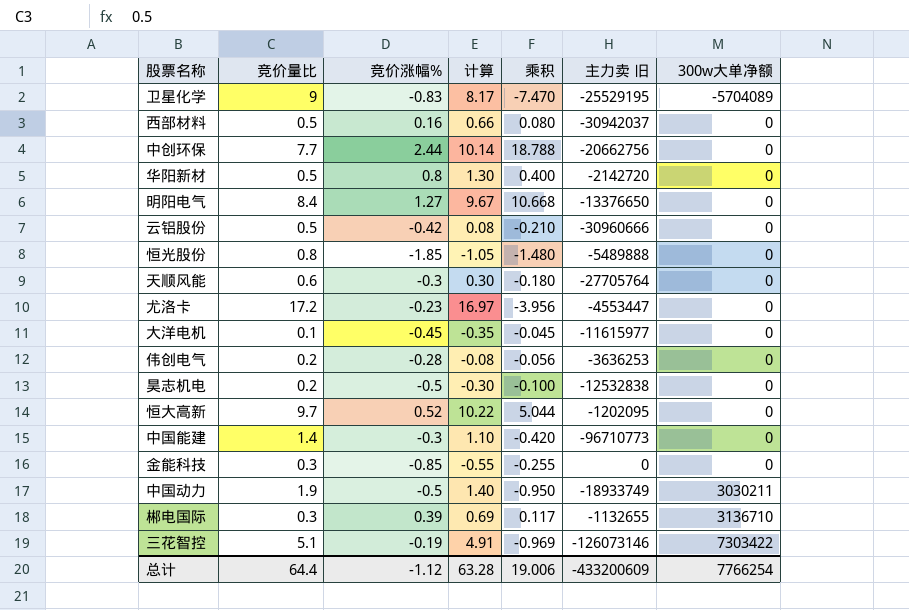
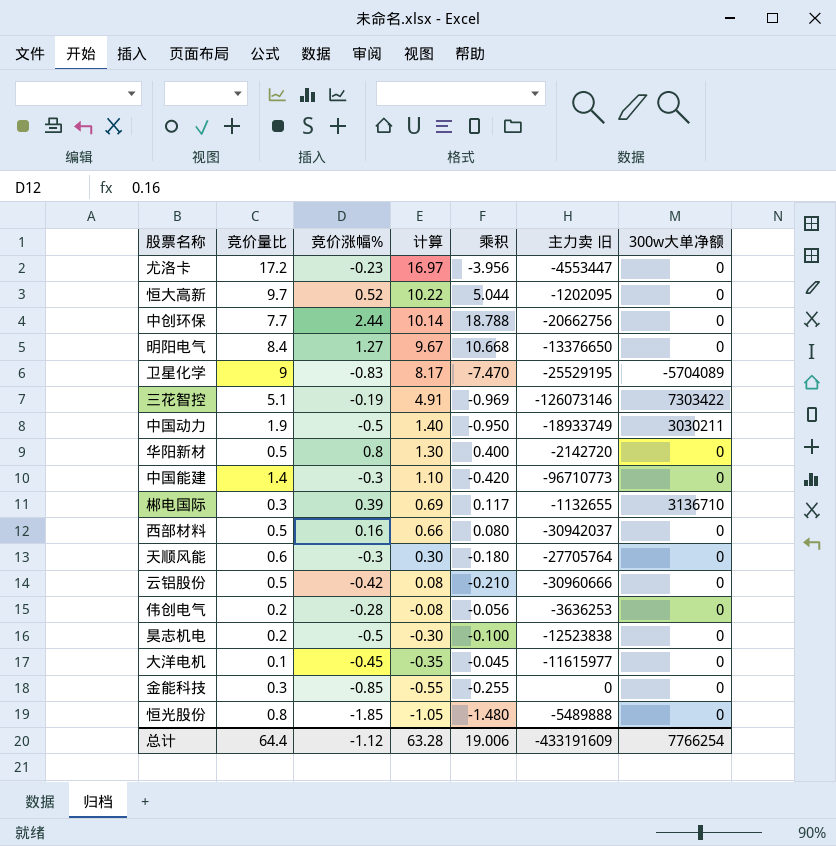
row order: 300w大单净额 ascending -> 计算 descending
昊志机电 | 主力卖 旧: -12532838 -> -12523838
总计 | 主力卖 旧: -433200609 -> -433191609

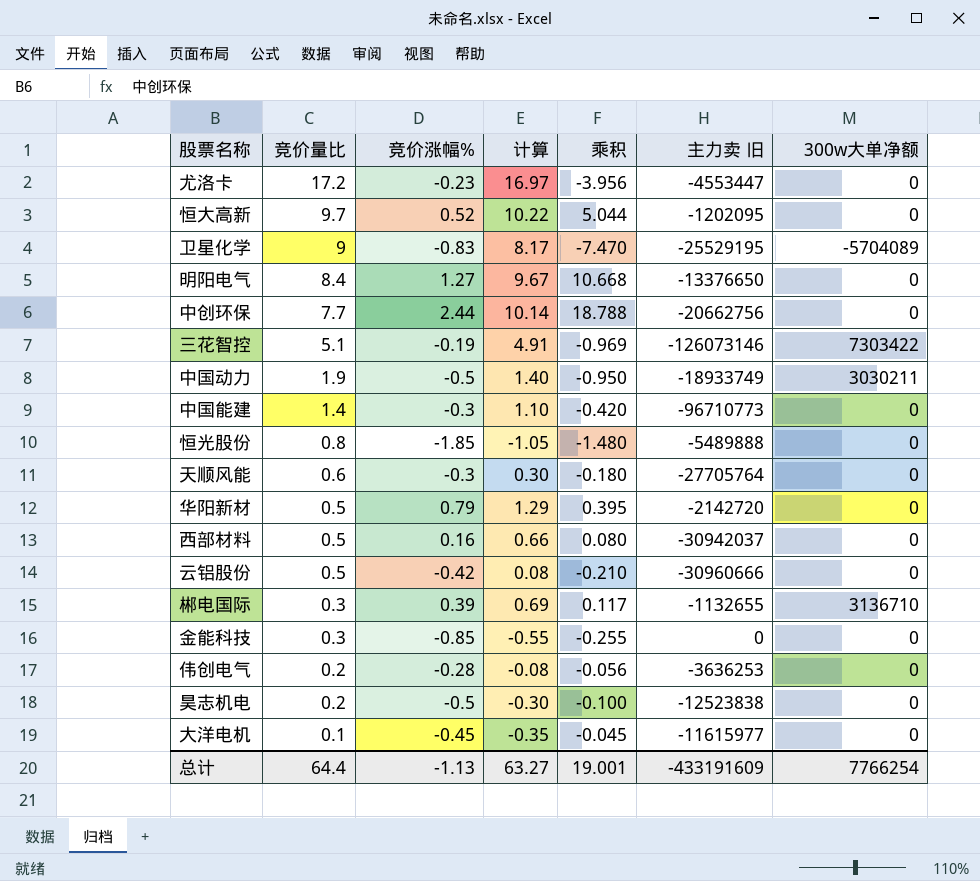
row order: 计算 descending -> 竞价量比 descending
华阳新材 | 竞价涨幅%: 0.8 -> 0.79
华阳新材 | 计算: 1.30 -> 1.29
华阳新材 | 乘积: 0.400 -> 0.395
总计 | 竞价涨幅%: -1.12 -> -1.13
总计 | 计算: 63.28 -> 63.27
总计 | 乘积: 19.006 -> 19.001

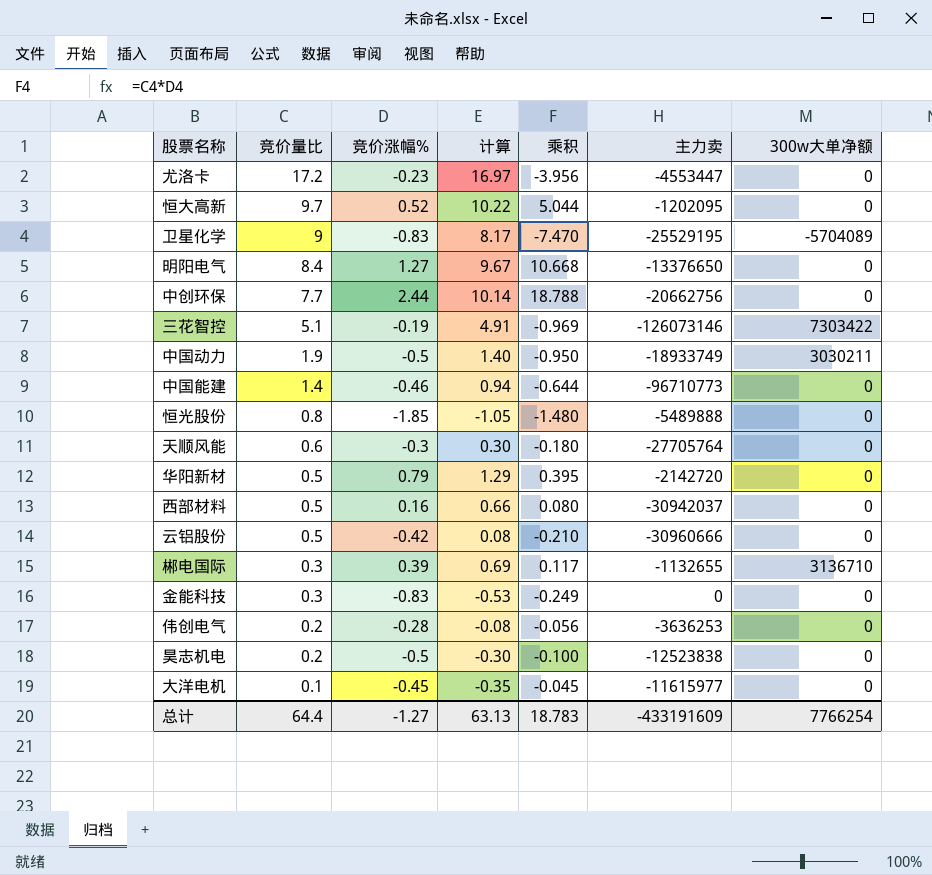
column name: 主力卖 旧 -> 主力卖
中国能建 | 竞价涨幅%: -0.3 -> -0.46
中国能建 | 计算: 1.10 -> 0.94
中国能建 | 乘积: -0.420 -> -0.644
金能科技 | 竞价涨幅%: -0.85 -> -0.83
金能科技 | 计算: -0.55 -> -0.53
金能科技 | 乘积: -0.255 -> -0.249
总计 | 竞价涨幅%: -1.13 -> -1.27
总计 | 计算: 63.27 -> 63.13
总计 | 乘积: 19.001 -> 18.783

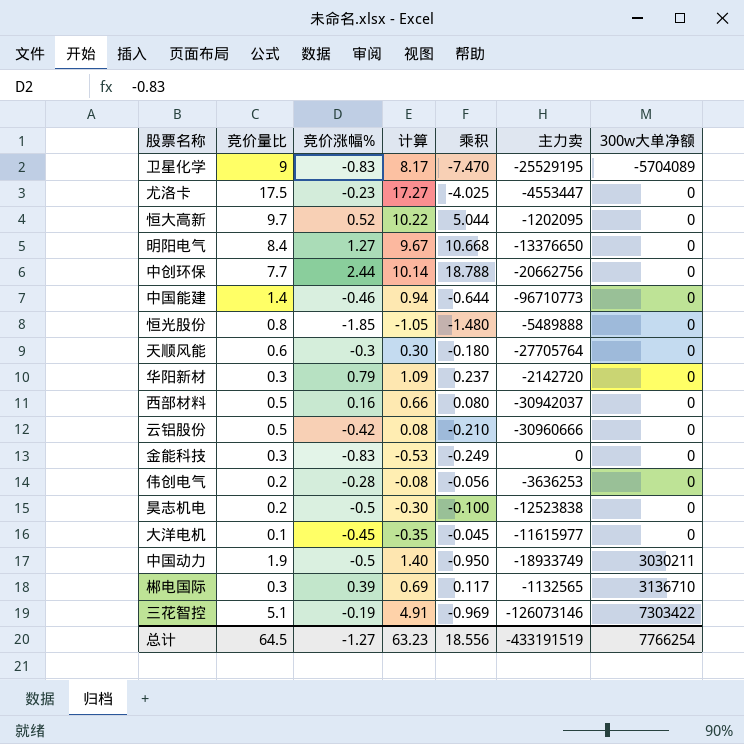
row order: 竞价量比 descending -> 300w大单净额 ascending
尤洛卡 | 竞价量比: 17.2 -> 17.5
尤洛卡 | 计算: 16.97 -> 17.27
尤洛卡 | 乘积: -3.956 -> -4.025
华阳新材 | 竞价量比: 0.5 -> 0.3
华阳新材 | 计算: 1.29 -> 1.09
华阳新材 | 乘积: 0.395 -> 0.237
郴电国际 | 主力卖: -1132655 -> -1132565
总计 | 竞价量比: 64.4 -> 64.5
总计 | 计算: 63.13 -> 63.23
总计 | 乘积: 18.783 -> 18.556
总计 | 主力卖: -433191609 -> -433191519

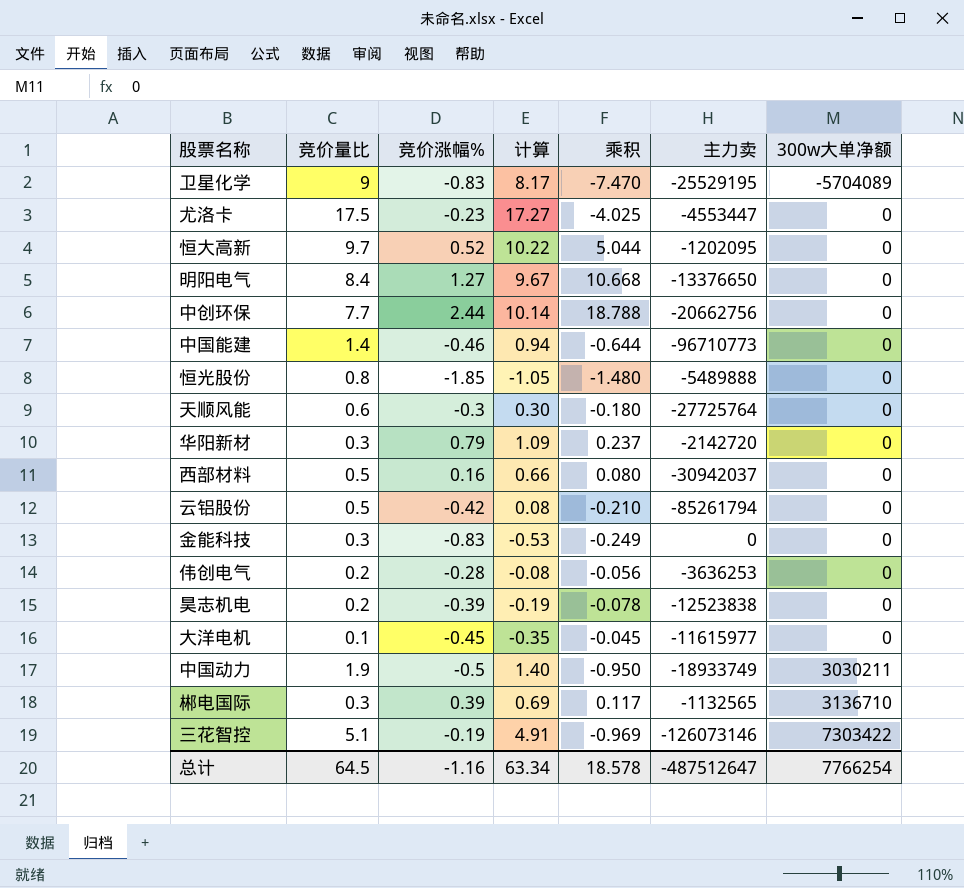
天顺风能 | 主力卖: -27705764 -> -27725764
云铝股份 | 主力卖: -30960666 -> -85261794
昊志机电 | 竞价涨幅%: -0.5 -> -0.39
昊志机电 | 计算: -0.30 -> -0.19
昊志机电 | 乘积: -0.100 -> -0.078
总计 | 竞价涨幅%: -1.27 -> -1.16
总计 | 计算: 63.23 -> 63.34
总计 | 乘积: 18.556 -> 18.578
总计 | 主力卖: -433191519 -> -487512647

